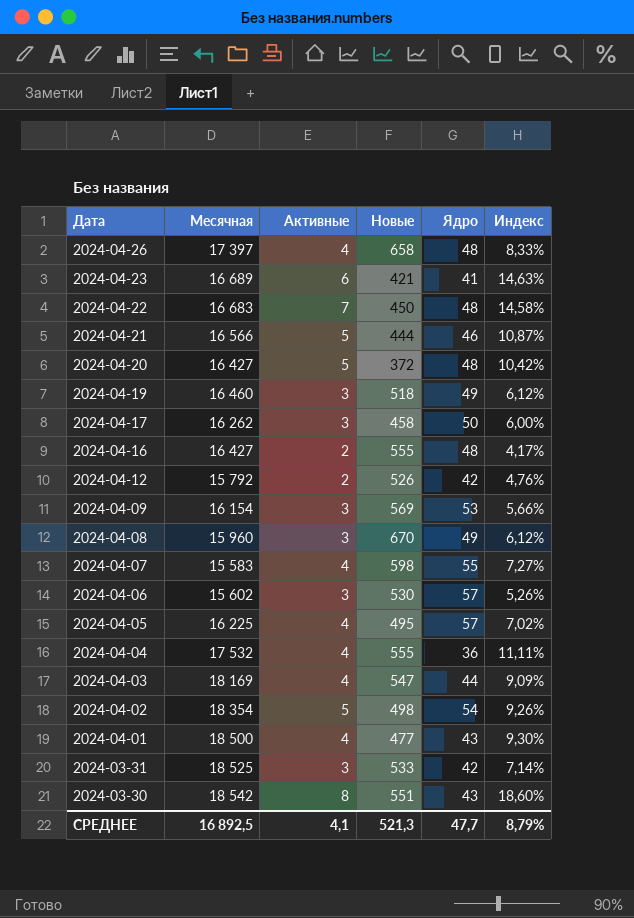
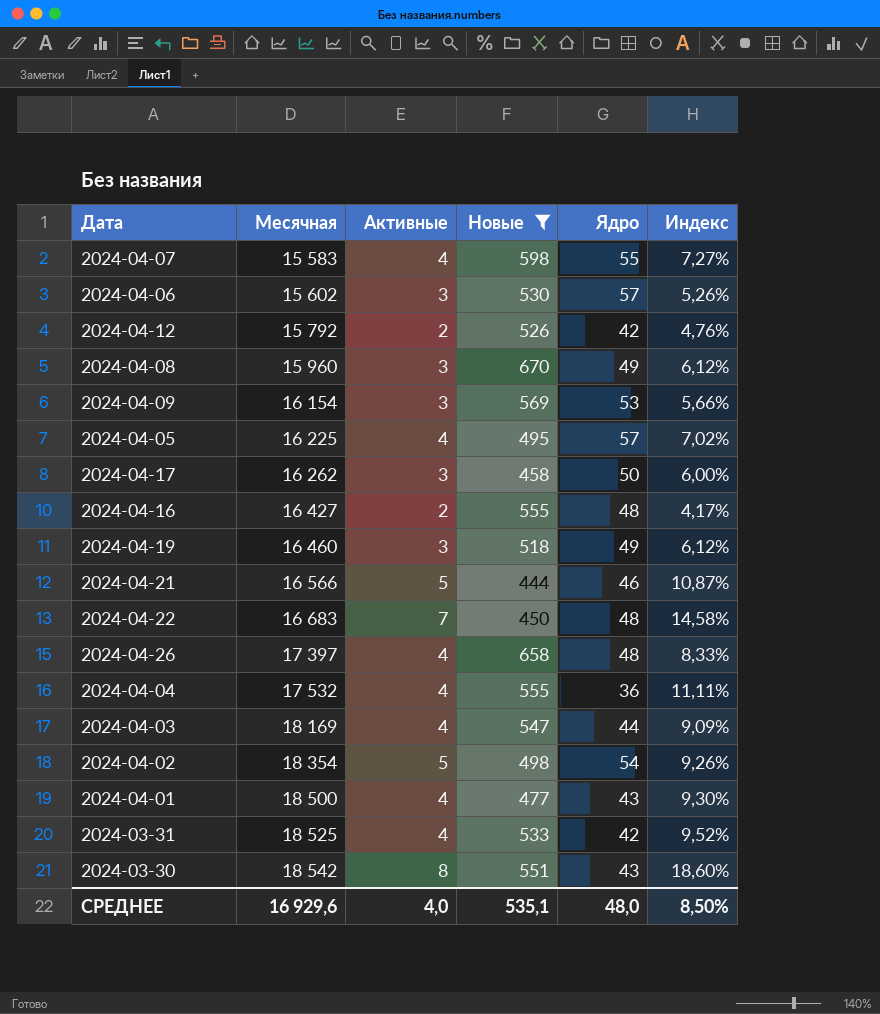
filter: none -> Новые >= 444
row order: Дата descending -> Месячная ascending
2024-03-31 | Активные: 3 -> 4
2024-03-31 | Индекс: 7,14% -> 9,52%
СРЕДНЕЕ | Месячная: 16 892,5 -> 16 929,6
СРЕДНЕЕ | Активные: 4,1 -> 4,0
СРЕДНЕЕ | Новые: 521,3 -> 535,1
СРЕДНЕЕ | Ядро: 47,7 -> 48,0
СРЕДНЕЕ | Индекс: 8,79% -> 8,50%

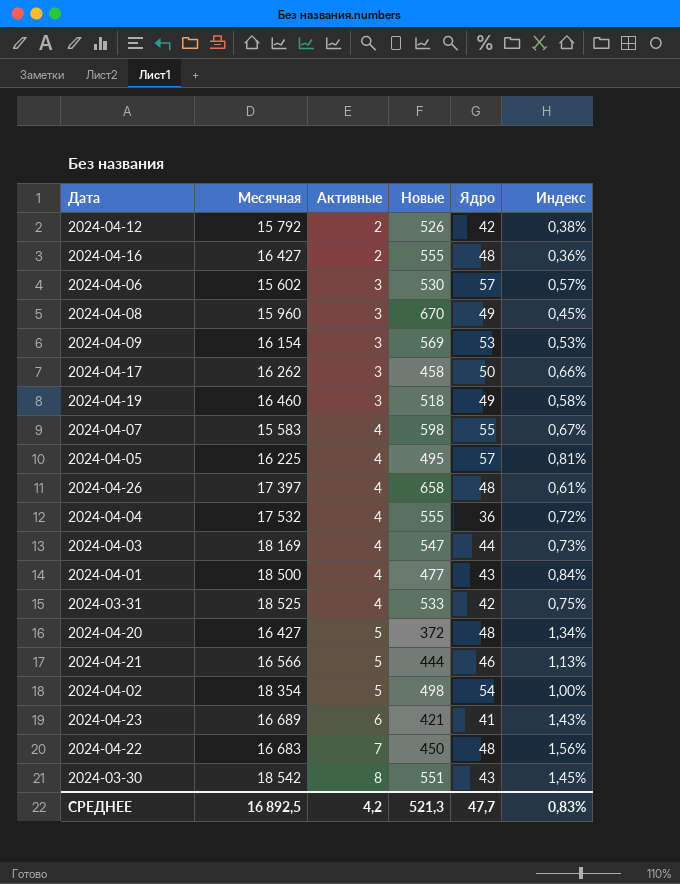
filter: Новые >= 444 -> none
row order: Месячная ascending -> Активные ascending
column Индекс | formula: [Активные] / [Ядро] -> [Активные] / [Новые]
СРЕДНЕЕ | Месячная: 16 929,6 -> 16 892,5
СРЕДНЕЕ | Активные: 4,0 -> 4,2
СРЕДНЕЕ | Новые: 535,1 -> 521,3
СРЕДНЕЕ | Ядро: 48,0 -> 47,7
СРЕДНЕЕ | Индекс: 8,50% -> 0,83%

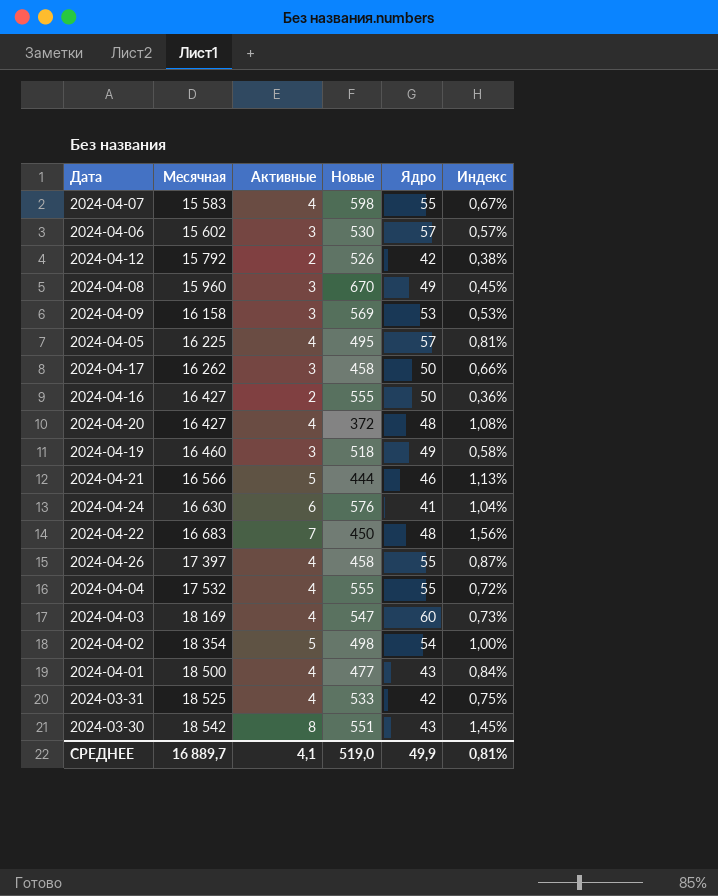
row order: Активные ascending -> Месячная ascending
row 2024-04-23: 16 689 | 6 | 421 | 41 | 1,43% -> none
2024-04-09 | Месячная: 16 154 -> 16 158
2024-04-16 | Ядро: 48 -> 50
2024-04-20 | Активные: 5 -> 4
2024-04-20 | Индекс: 1,34% -> 1,08%
row 2024-04-24: none -> 16 630 | 6 | 576 | 41 | 1,04%
2024-04-26 | Новые: 658 -> 458
2024-04-26 | Ядро: 48 -> 55
2024-04-26 | Индекс: 0,61% -> 0,87%
2024-04-04 | Ядро: 36 -> 55
2024-04-03 | Ядро: 44 -> 60
СРЕДНЕЕ | Месячная: 16 892,5 -> 16 889,7
СРЕДНЕЕ | Активные: 4,2 -> 4,1
СРЕДНЕЕ | Новые: 521,3 -> 519,0
СРЕДНЕЕ | Ядро: 47,7 -> 49,9
СРЕДНЕЕ | Индекс: 0,83% -> 0,81%

